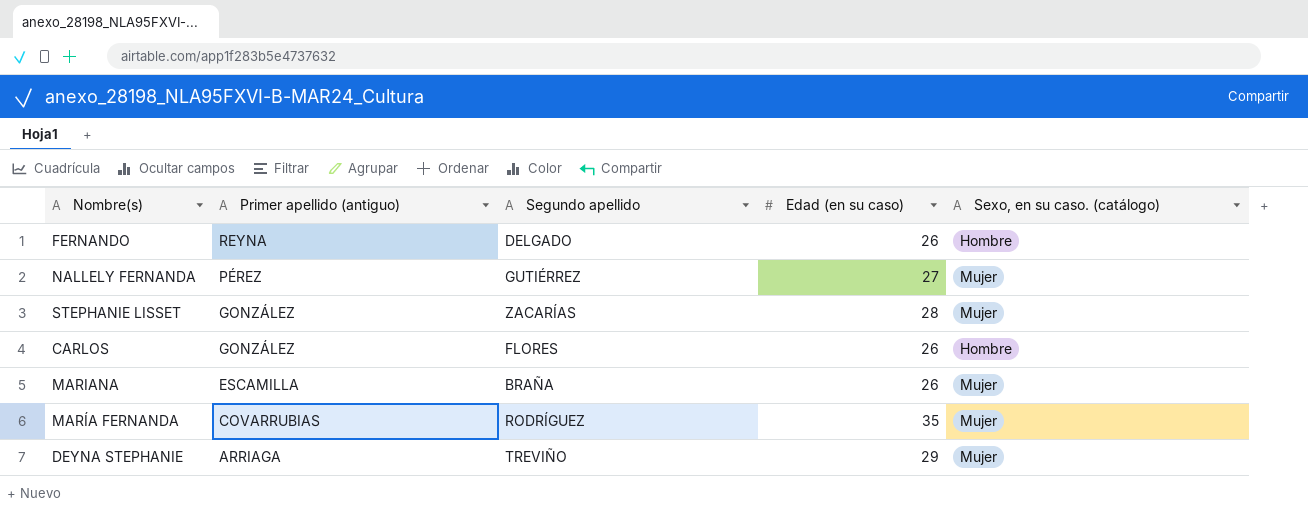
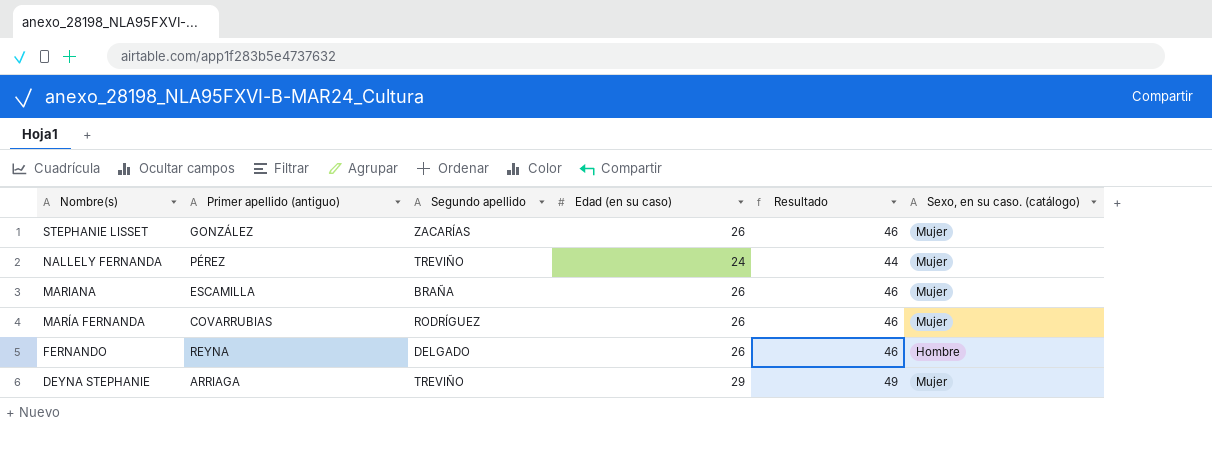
row order: Primer apellido (antiguo) descending -> Nombre(s) descending
column Resultado | formula: none -> [Edad (en su caso)] + 20
row CARLOS: GONZÁLEZ | FLORES | 26 | Hombre -> none
STEPHANIE LISSET | Edad (en su caso): 28 -> 26
NALLELY FERNANDA | Segundo apellido: GUTIÉRREZ -> TREVIÑO
NALLELY FERNANDA | Edad (en su caso): 27 -> 24
MARÍA FERNANDA | Edad (en su caso): 35 -> 26

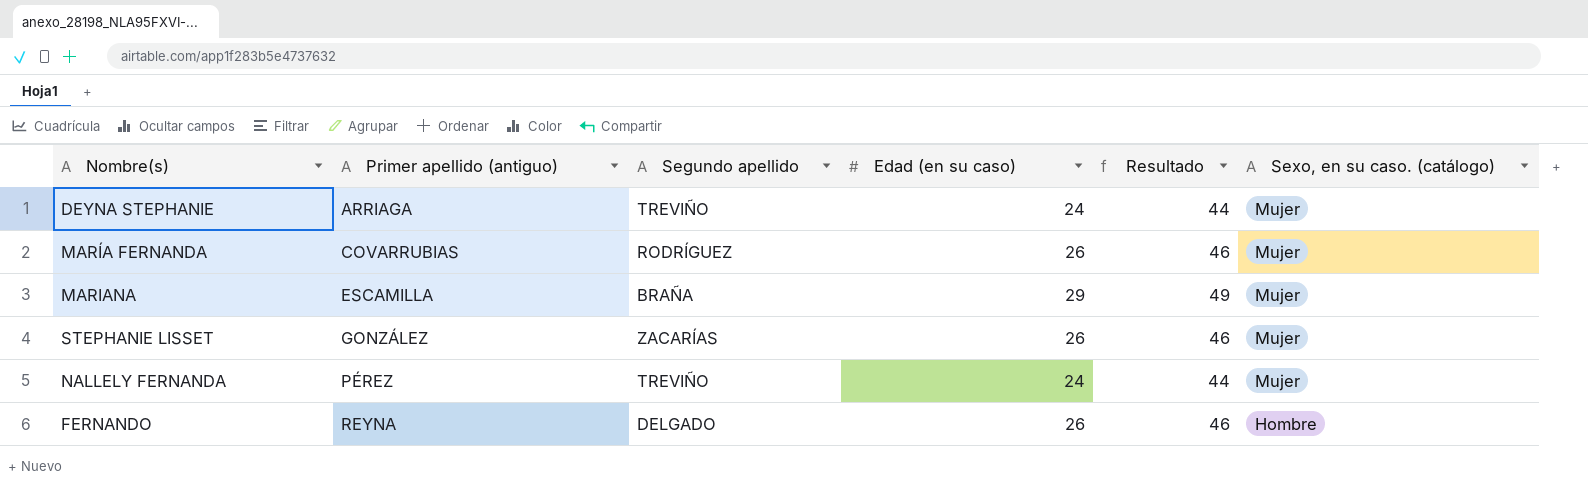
row order: Nombre(s) descending -> Primer apellido (antiguo) ascending
DEYNA STEPHANIE | Edad (en su caso): 29 -> 24
DEYNA STEPHANIE | Resultado: 49 -> 44
MARIANA | Edad (en su caso): 26 -> 29
MARIANA | Resultado: 46 -> 49

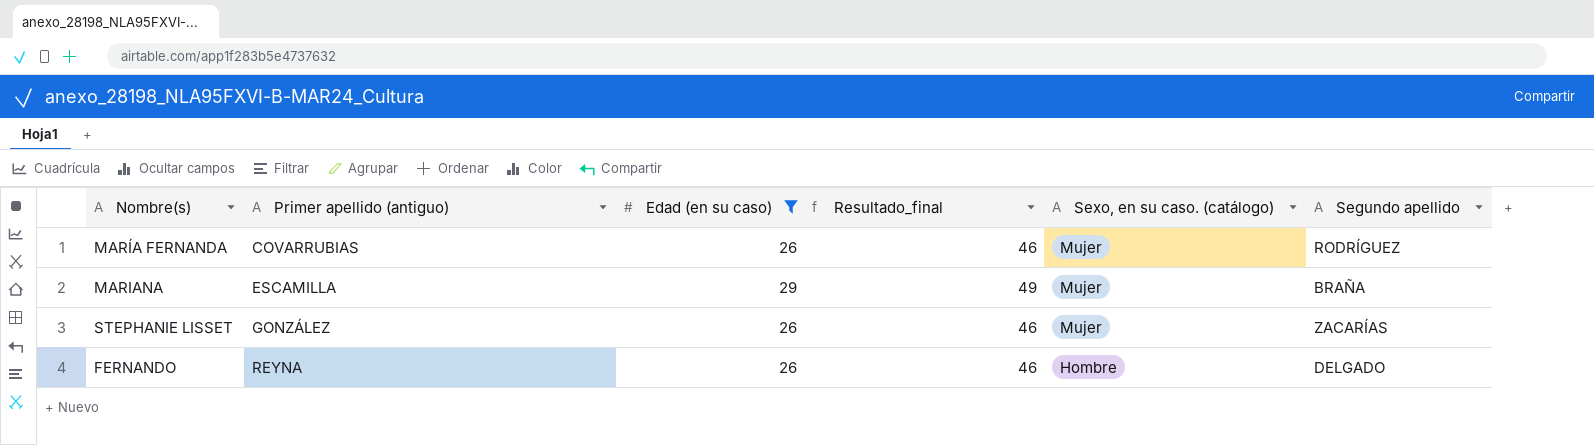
filter: none -> Edad (en su caso) != 24
column name: Resultado -> Resultado_final
column Segundo apellido | position: 3 -> 6

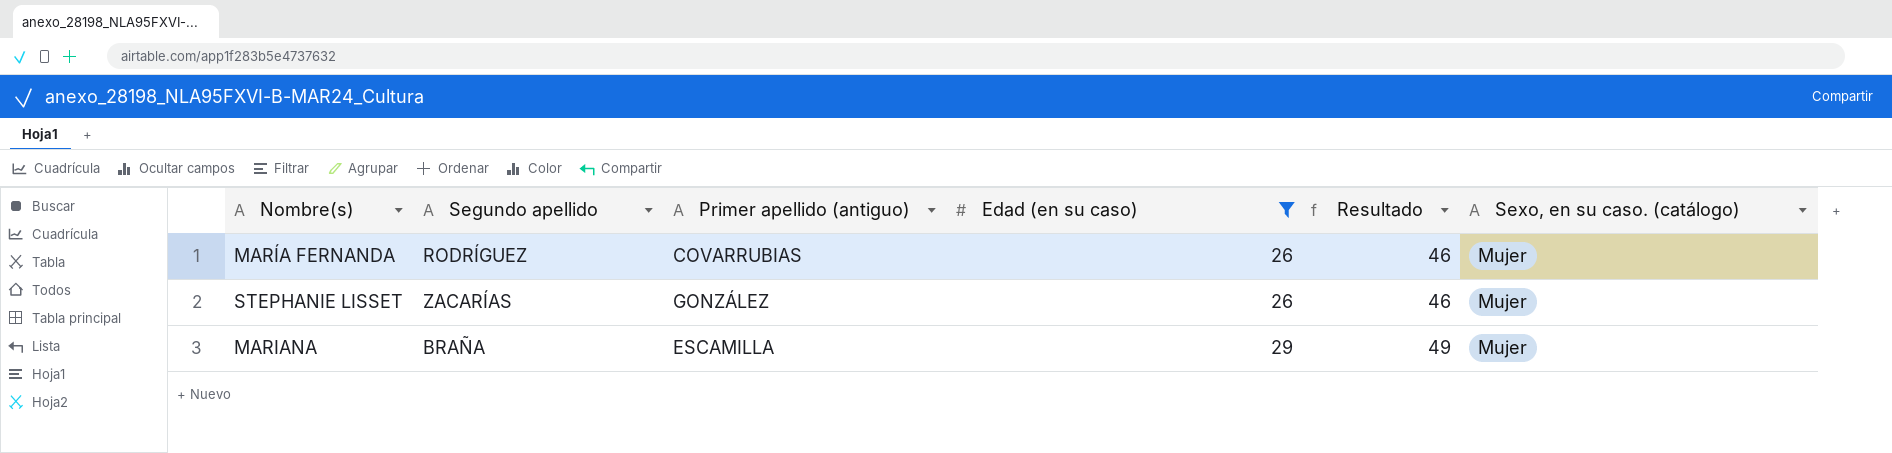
row order: Primer apellido (antiguo) ascending -> Edad (en su caso) ascending
column Segundo apellido | position: 6 -> 2
column name: Resultado_final -> Resultado
row FERNANDO: REYNA | 26 | 46 | Hombre | DELGADO -> none

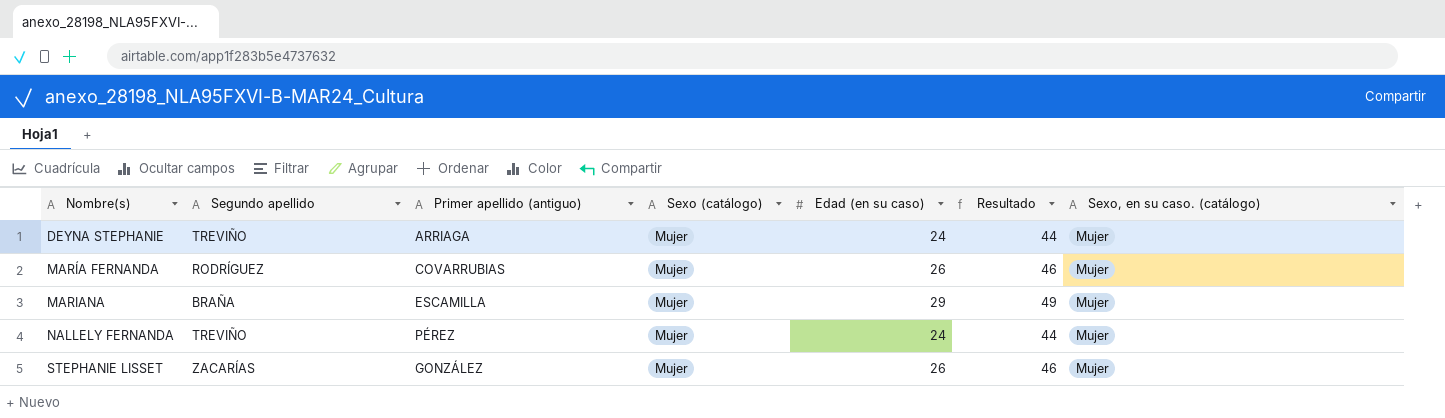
filter: Edad (en su caso) != 24 -> none
row order: Edad (en su caso) ascending -> Nombre(s) ascending
column Sexo (catálogo) | position: none -> 4

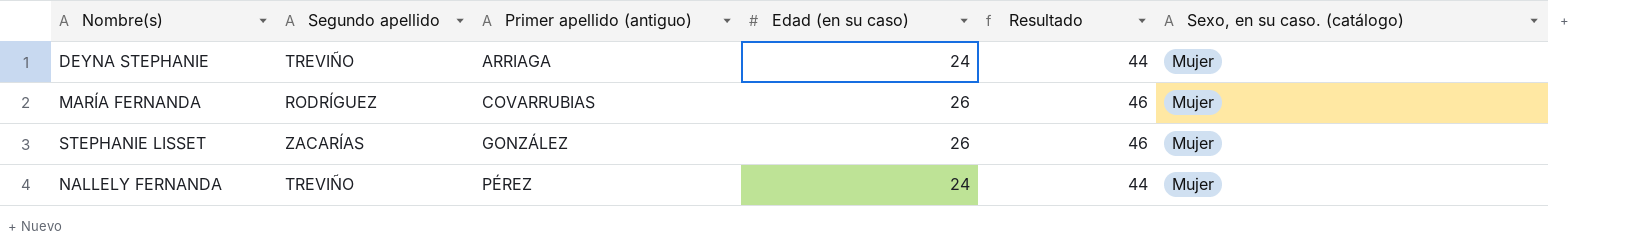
row order: Nombre(s) ascending -> Primer apellido (antiguo) ascending
column Sexo (catálogo) | position: 4 -> none
row MARIANA: BRAÑA | ESCAMILLA | Mujer | 29 | 49 | Mujer -> none

